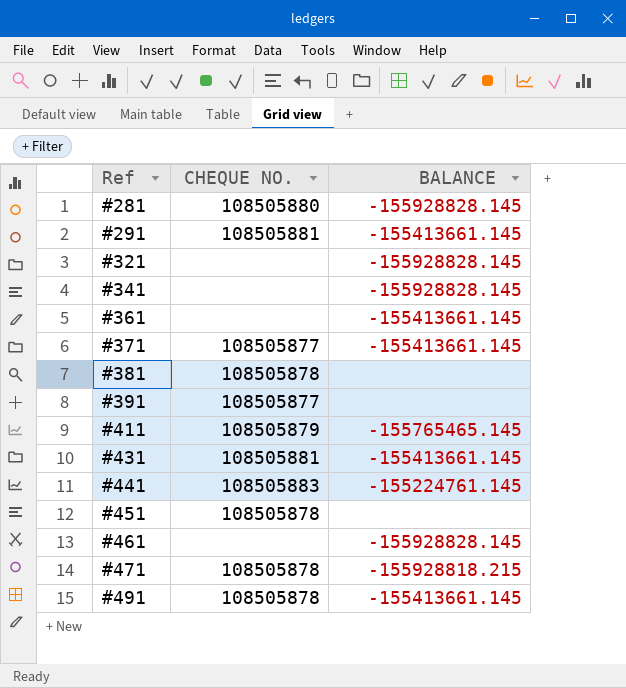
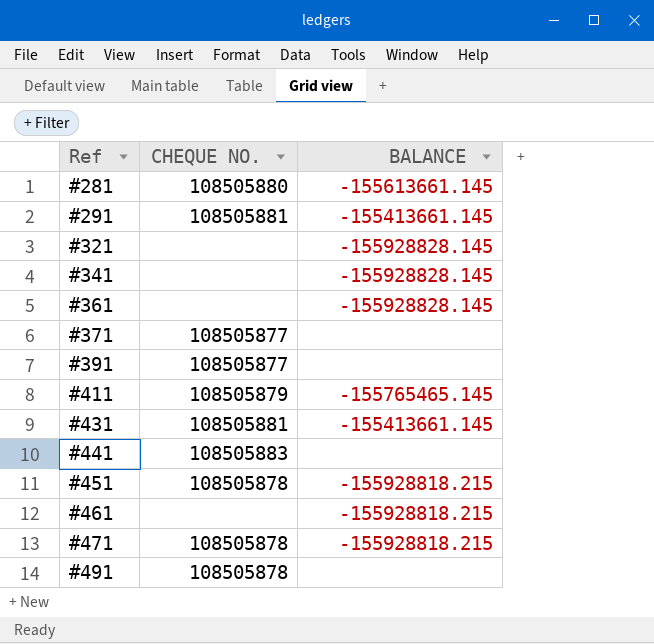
row #381: 108505878 | none -> none
#281 | BALANCE: -155928828.145 -> -155613661.145
#361 | BALANCE: -155413661.145 -> -155928828.145
#371 | BALANCE: -155413661.145 -> none
#441 | BALANCE: -155224761.145 -> none
#451 | BALANCE: none -> -155928818.215
#461 | BALANCE: -155928828.145 -> -155928818.215
#491 | BALANCE: -155413661.145 -> none

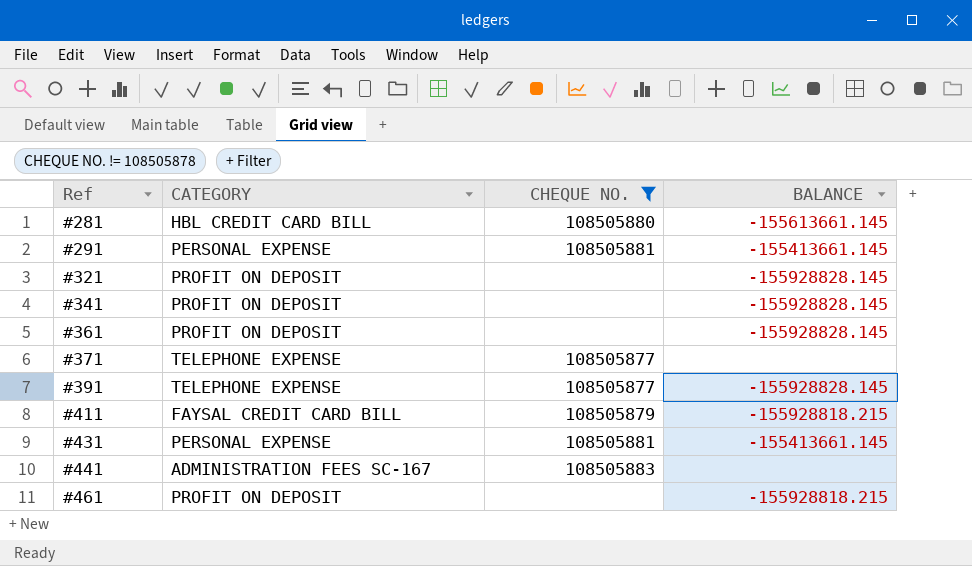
filter: none -> CHEQUE NO. != 108505878
column CATEGORY | position: none -> 2
#391 | BALANCE: none -> -155928828.145
#411 | BALANCE: -155765465.145 -> -155928818.215

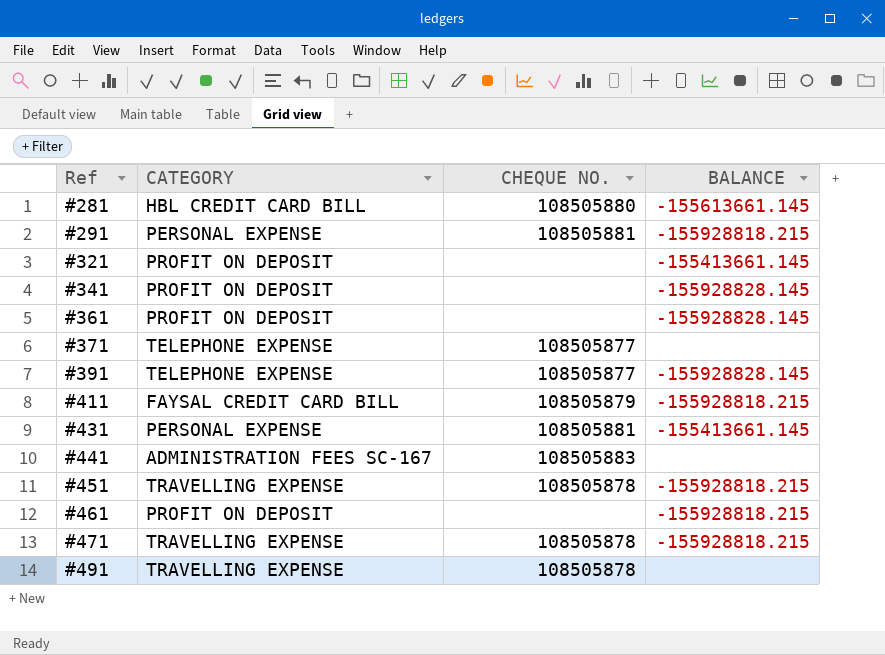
filter: CHEQUE NO. != 108505878 -> none
#291 | BALANCE: -155413661.145 -> -155928818.215
#321 | BALANCE: -155928828.145 -> -155413661.145

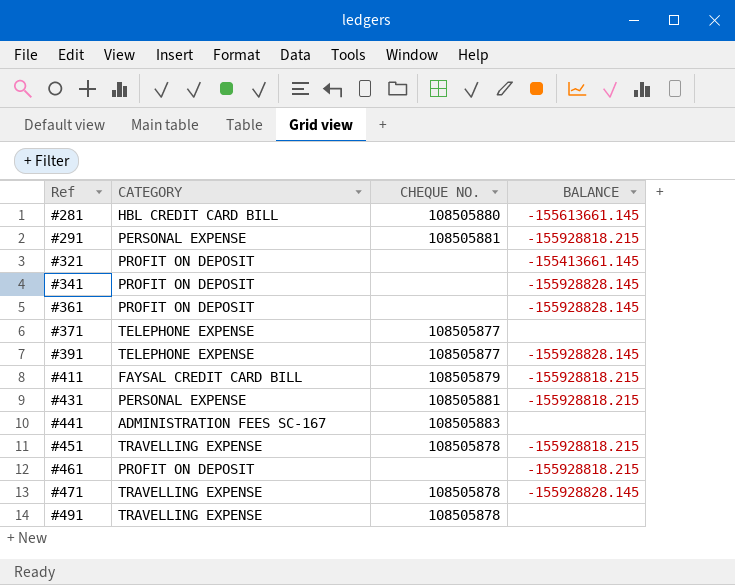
#431 | BALANCE: -155413661.145 -> -155928818.215
#471 | BALANCE: -155928818.215 -> -155928828.145

